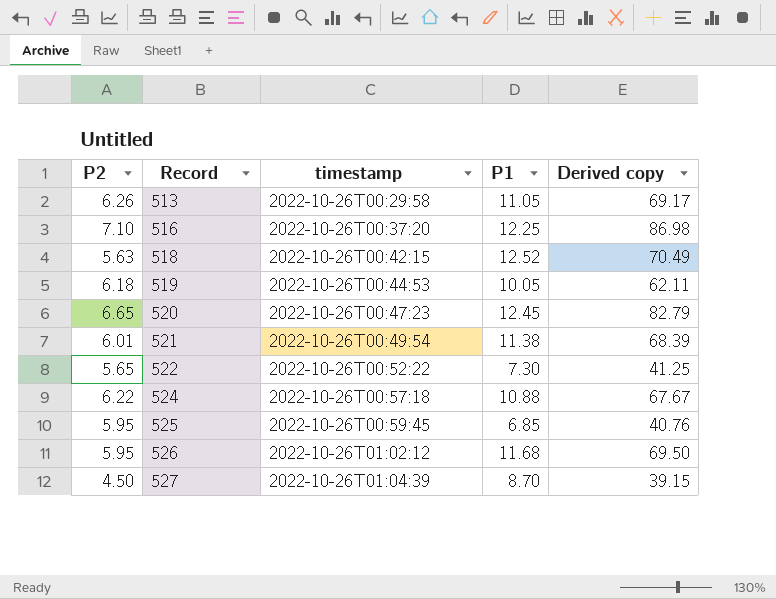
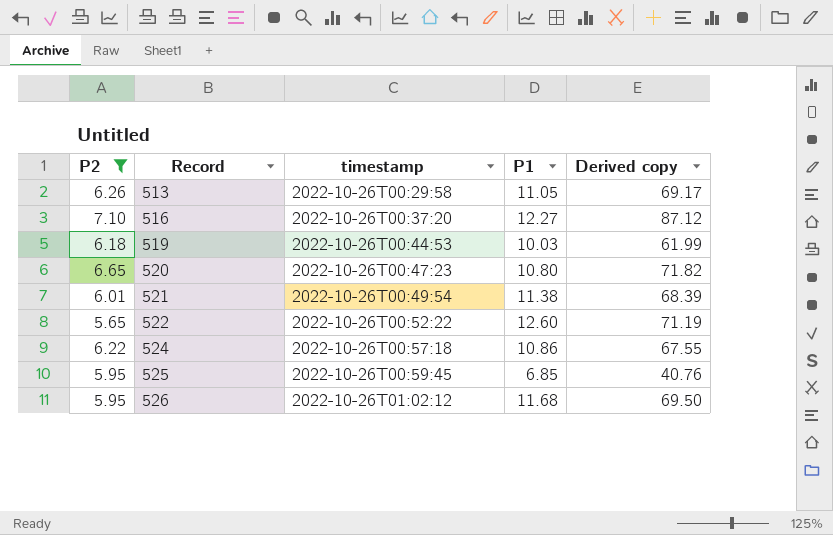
filter: none -> P2 >= 5.65
516 | P1: 12.25 -> 12.27
516 | Derived copy: 86.98 -> 87.12
519 | P1: 10.05 -> 10.03
519 | Derived copy: 62.11 -> 61.99
520 | P1: 12.45 -> 10.80
520 | Derived copy: 82.79 -> 71.82
522 | P1: 7.30 -> 12.60
522 | Derived copy: 41.25 -> 71.19
524 | P1: 10.88 -> 10.86
524 | Derived copy: 67.67 -> 67.55

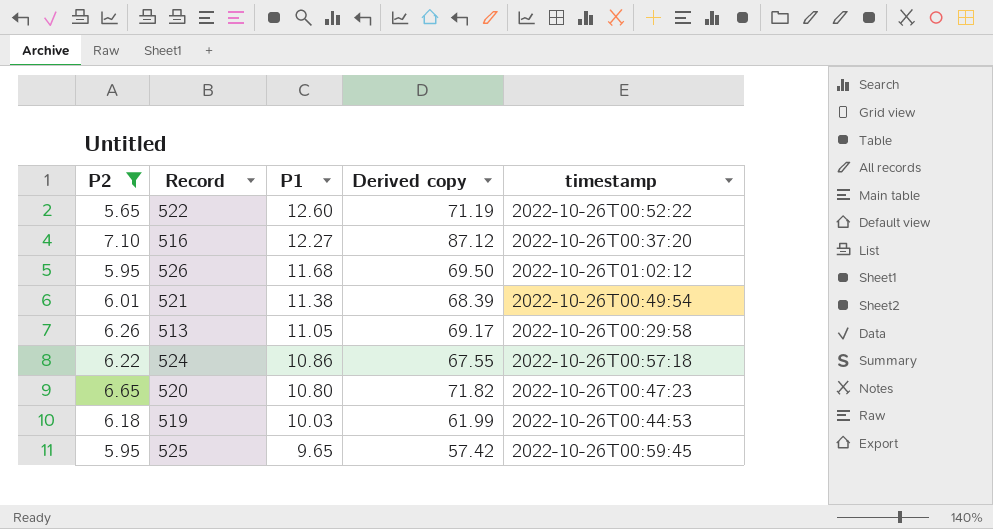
row order: Record ascending -> P1 descending
column timestamp | position: 3 -> 5
525 | P1: 6.85 -> 9.65
525 | Derived copy: 40.76 -> 57.42

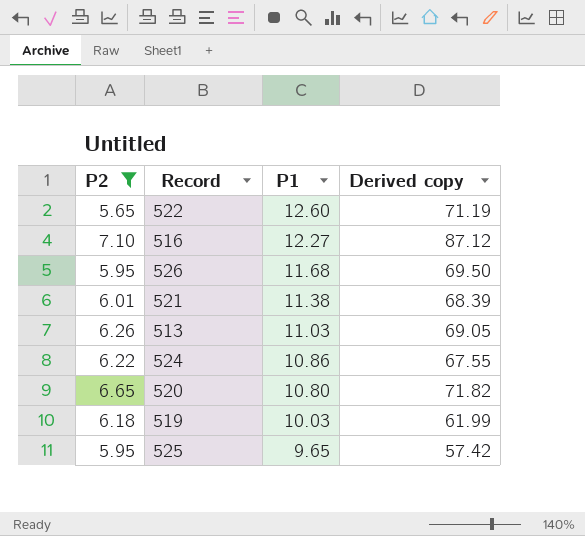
column timestamp | position: 5 -> none
513 | P1: 11.05 -> 11.03
513 | Derived copy: 69.17 -> 69.05

